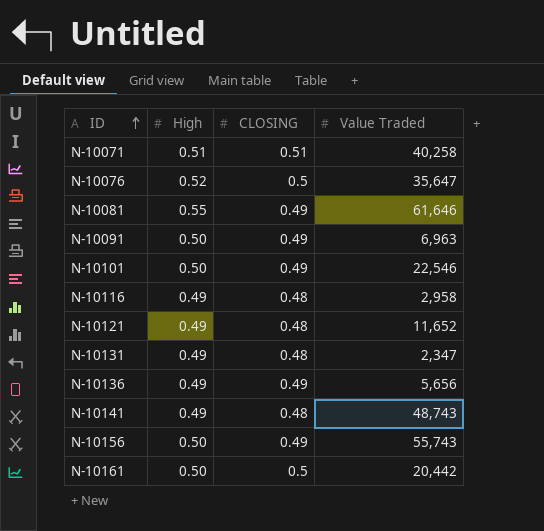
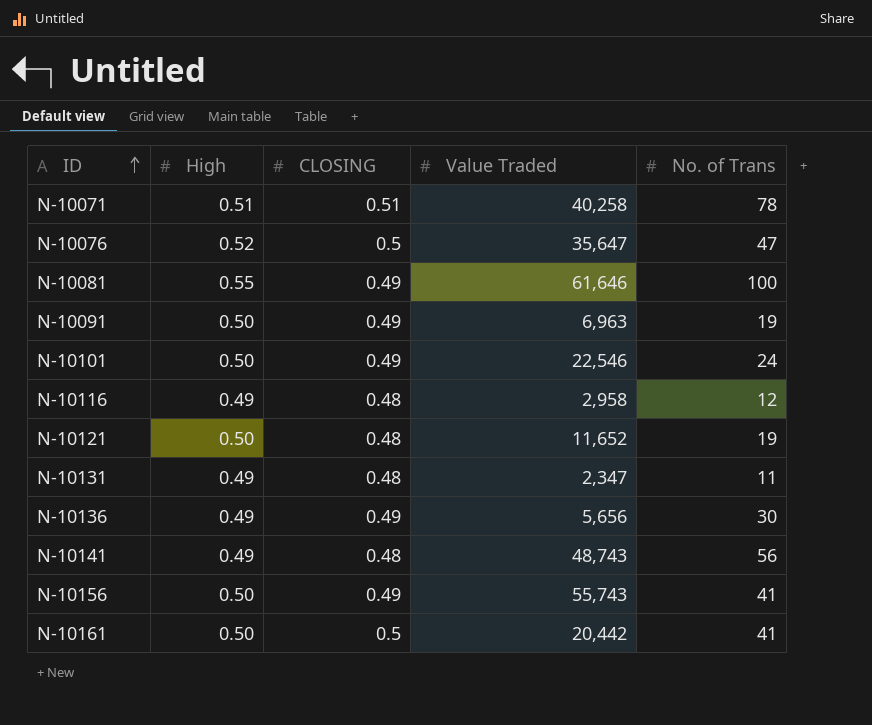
column No. of Trans | position: none -> 5
N-10121 | High: 0.49 -> 0.50

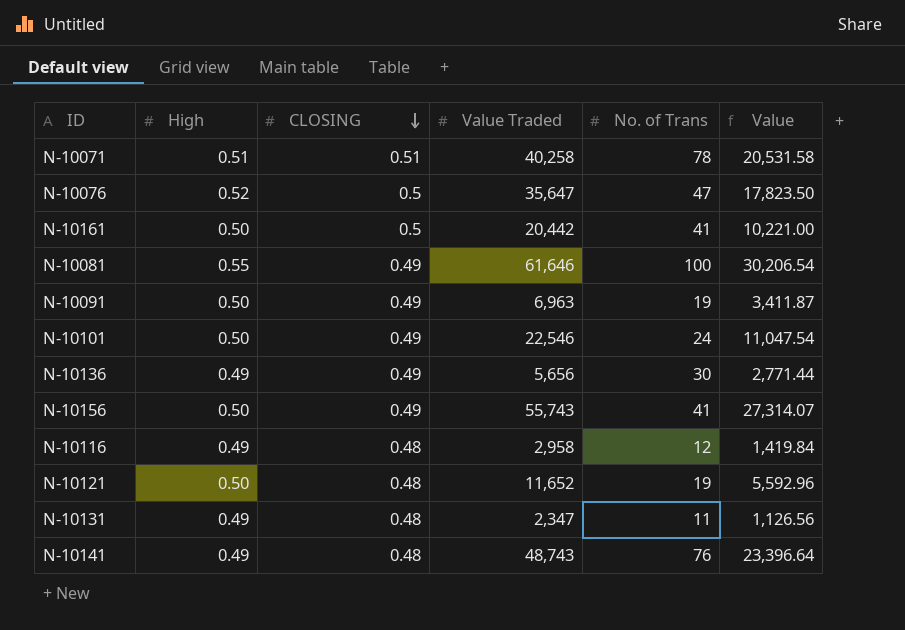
row order: ID ascending -> CLOSING descending
column Value | formula: none -> [CLOSING] * [Value Traded]
N-10141 | No. of Trans: 56 -> 76

